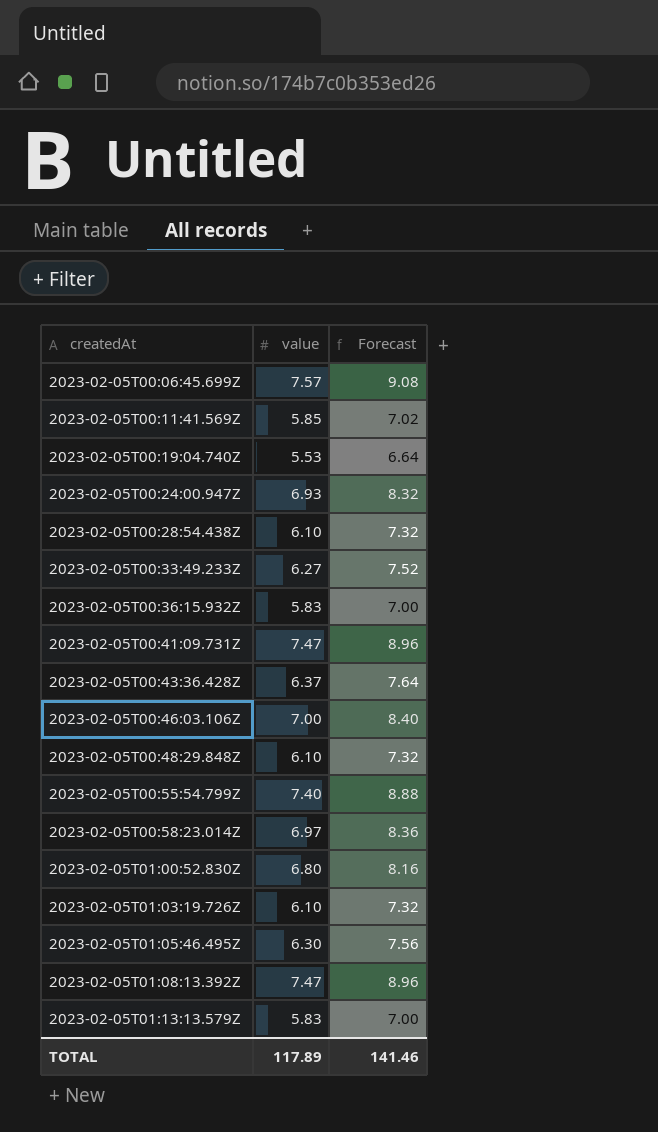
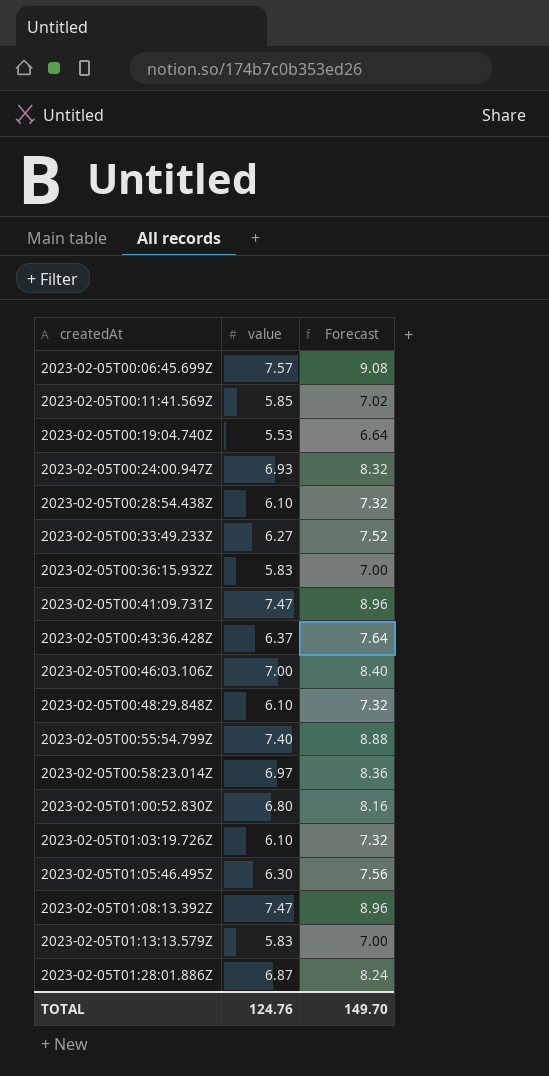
row 2023-02-05T01:28:01.886Z: none -> 6.87 | 8.24
TOTAL | value: 117.89 -> 124.76
TOTAL | Forecast: 141.46 -> 149.70

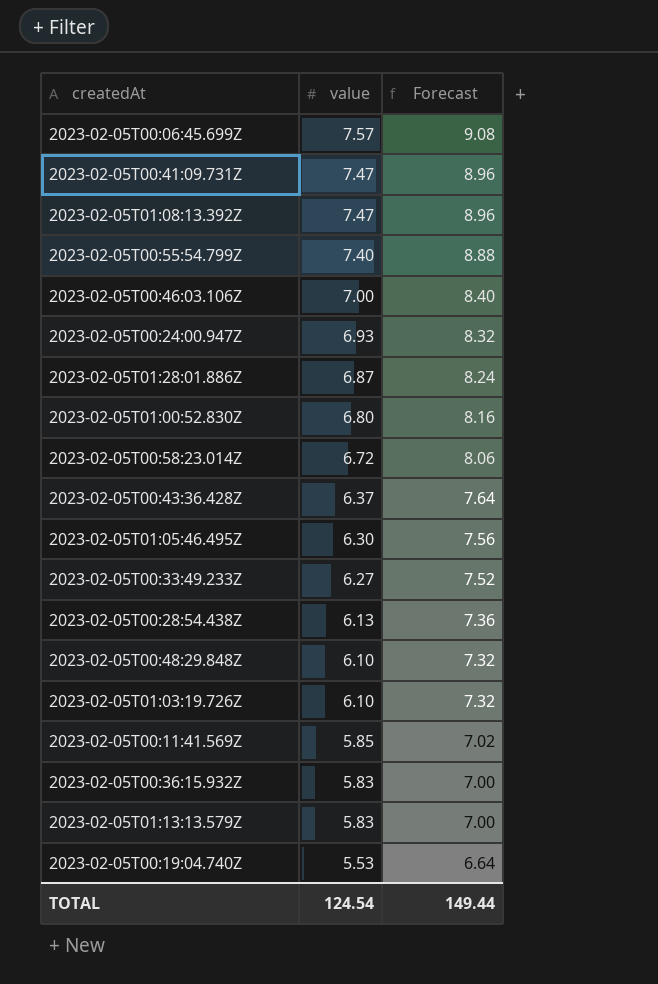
row order: createdAt ascending -> value descending
2023-02-05T00:58:23.014Z | value: 6.97 -> 6.72
2023-02-05T00:58:23.014Z | Forecast: 8.36 -> 8.06
2023-02-05T00:28:54.438Z | value: 6.10 -> 6.13
2023-02-05T00:28:54.438Z | Forecast: 7.32 -> 7.36
TOTAL | value: 124.76 -> 124.54
TOTAL | Forecast: 149.70 -> 149.44

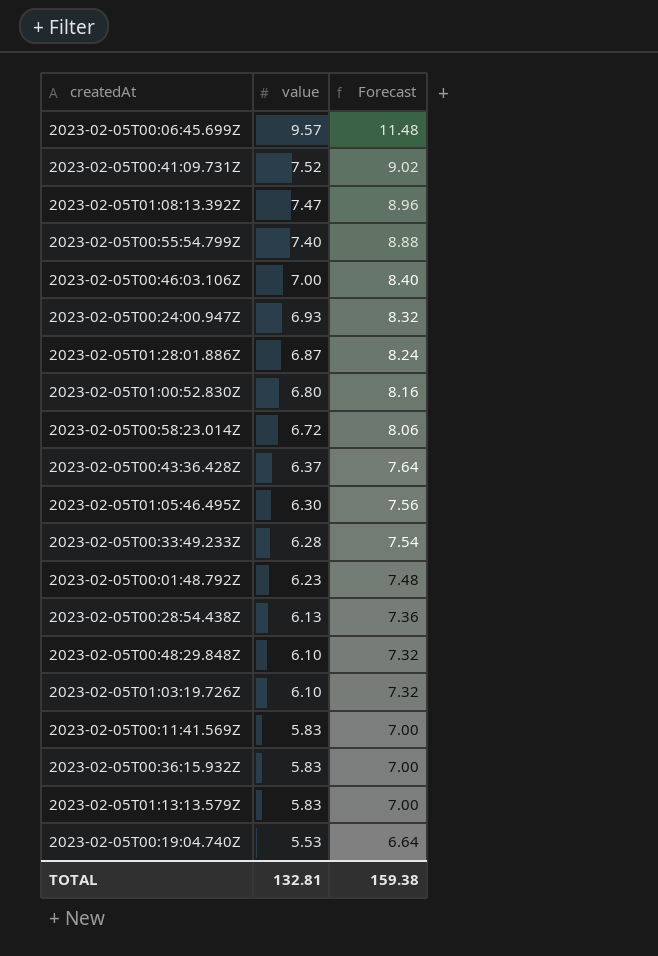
2023-02-05T00:06:45.699Z | value: 7.57 -> 9.57
2023-02-05T00:06:45.699Z | Forecast: 9.08 -> 11.48
2023-02-05T00:41:09.731Z | value: 7.47 -> 7.52
2023-02-05T00:41:09.731Z | Forecast: 8.96 -> 9.02
2023-02-05T00:33:49.233Z | value: 6.27 -> 6.28
2023-02-05T00:33:49.233Z | Forecast: 7.52 -> 7.54
row 2023-02-05T00:01:48.792Z: none -> 6.23 | 7.48
2023-02-05T00:11:41.569Z | value: 5.85 -> 5.83
2023-02-05T00:11:41.569Z | Forecast: 7.02 -> 7.00
TOTAL | value: 124.54 -> 132.81
TOTAL | Forecast: 149.44 -> 159.38

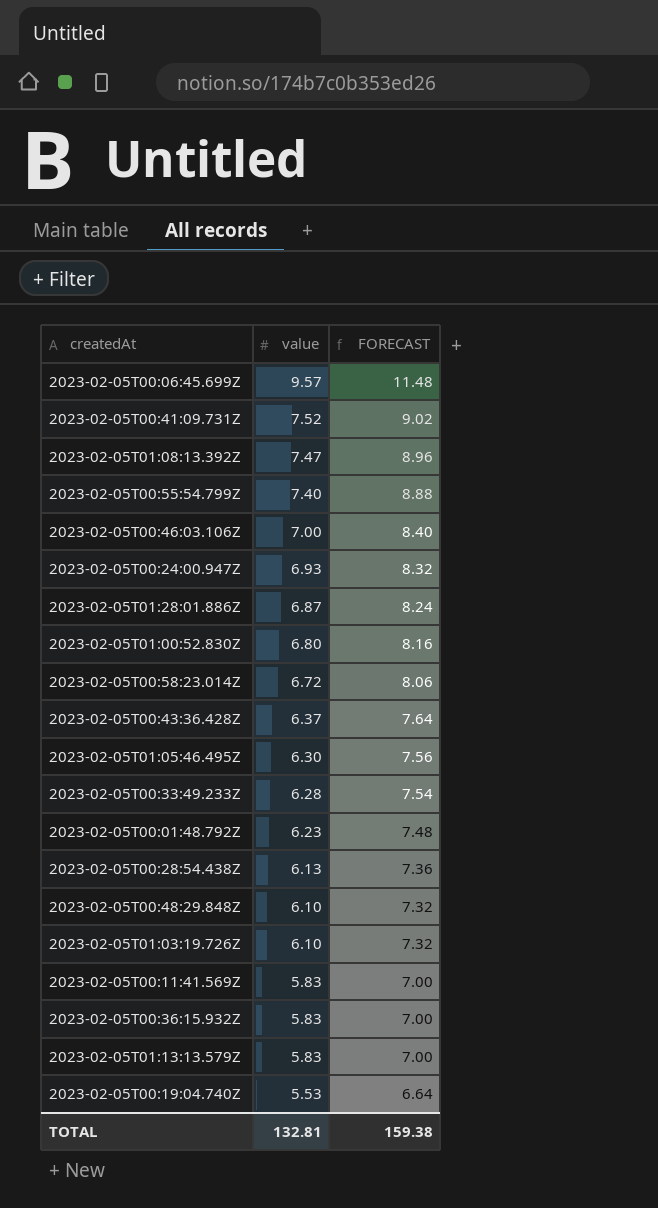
column name: Forecast -> FORECAST

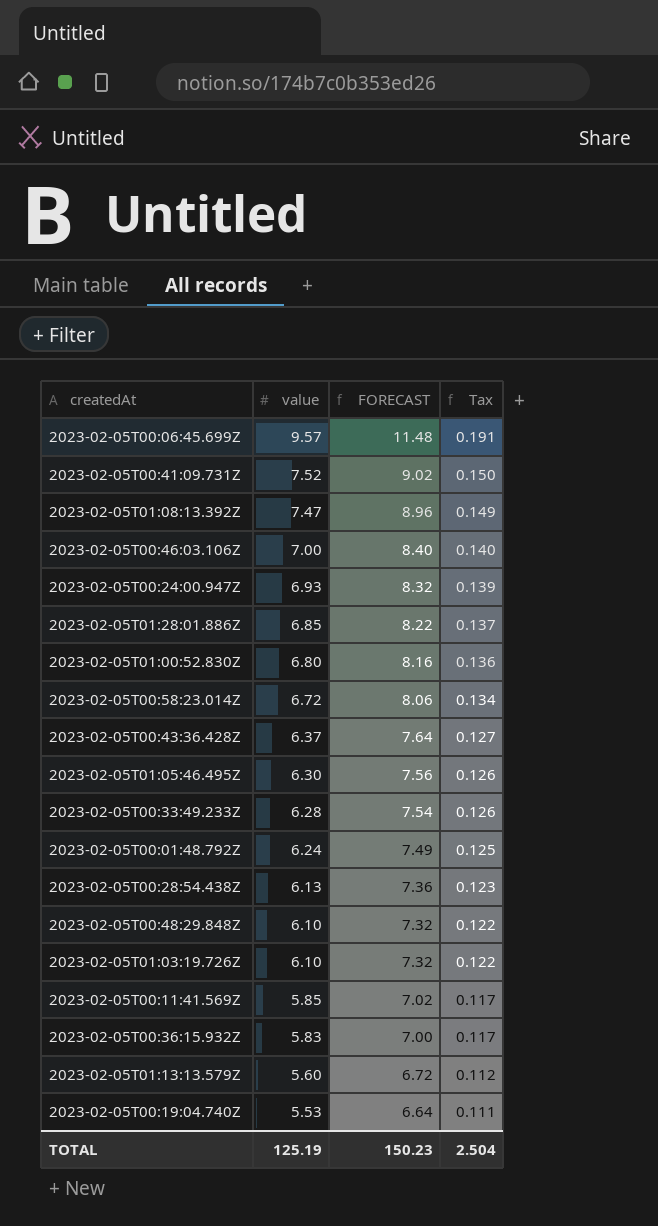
column Tax | formula: none -> [value] * 0.02
row 2023-02-05T00:55:54.799Z: 7.40 | 8.88 -> none
2023-02-05T01:28:01.886Z | value: 6.87 -> 6.85
2023-02-05T01:28:01.886Z | FORECAST: 8.24 -> 8.22
2023-02-05T00:01:48.792Z | value: 6.23 -> 6.24
2023-02-05T00:01:48.792Z | FORECAST: 7.48 -> 7.49
2023-02-05T00:11:41.569Z | value: 5.83 -> 5.85
2023-02-05T00:11:41.569Z | FORECAST: 7.00 -> 7.02
2023-02-05T01:13:13.579Z | value: 5.83 -> 5.60
2023-02-05T01:13:13.579Z | FORECAST: 7.00 -> 6.72
TOTAL | value: 132.81 -> 125.19
TOTAL | FORECAST: 159.38 -> 150.23

